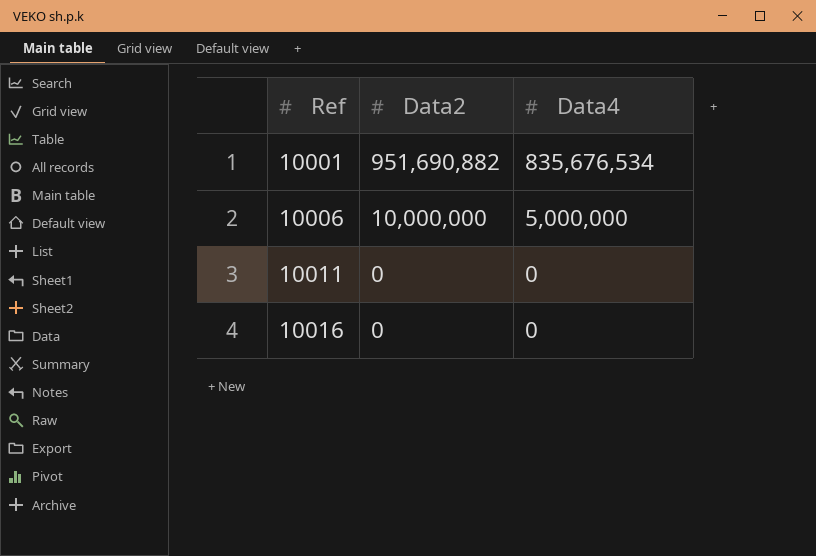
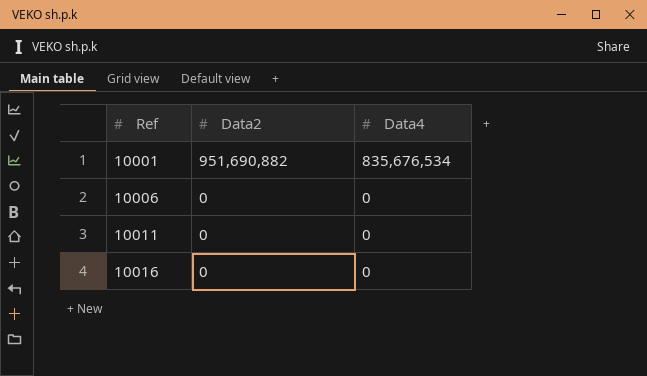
10006 | Data2: 10,000,000 -> 0
10006 | Data4: 5,000,000 -> 0

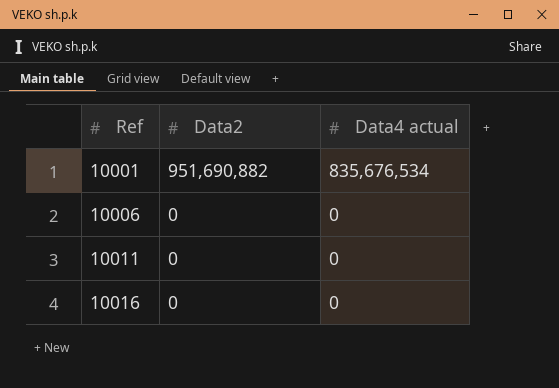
column name: Data4 -> Data4 actual

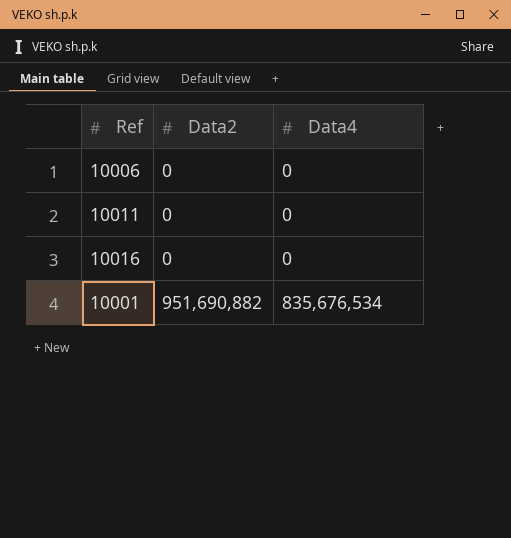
row order: Ref ascending -> Data2 ascending
column name: Data4 actual -> Data4

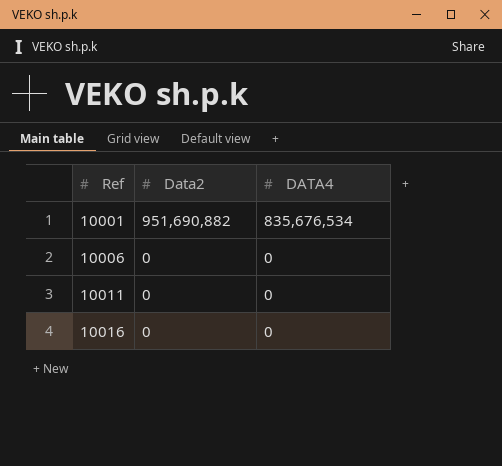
row order: Data2 ascending -> Ref ascending
column name: Data4 -> DATA4

